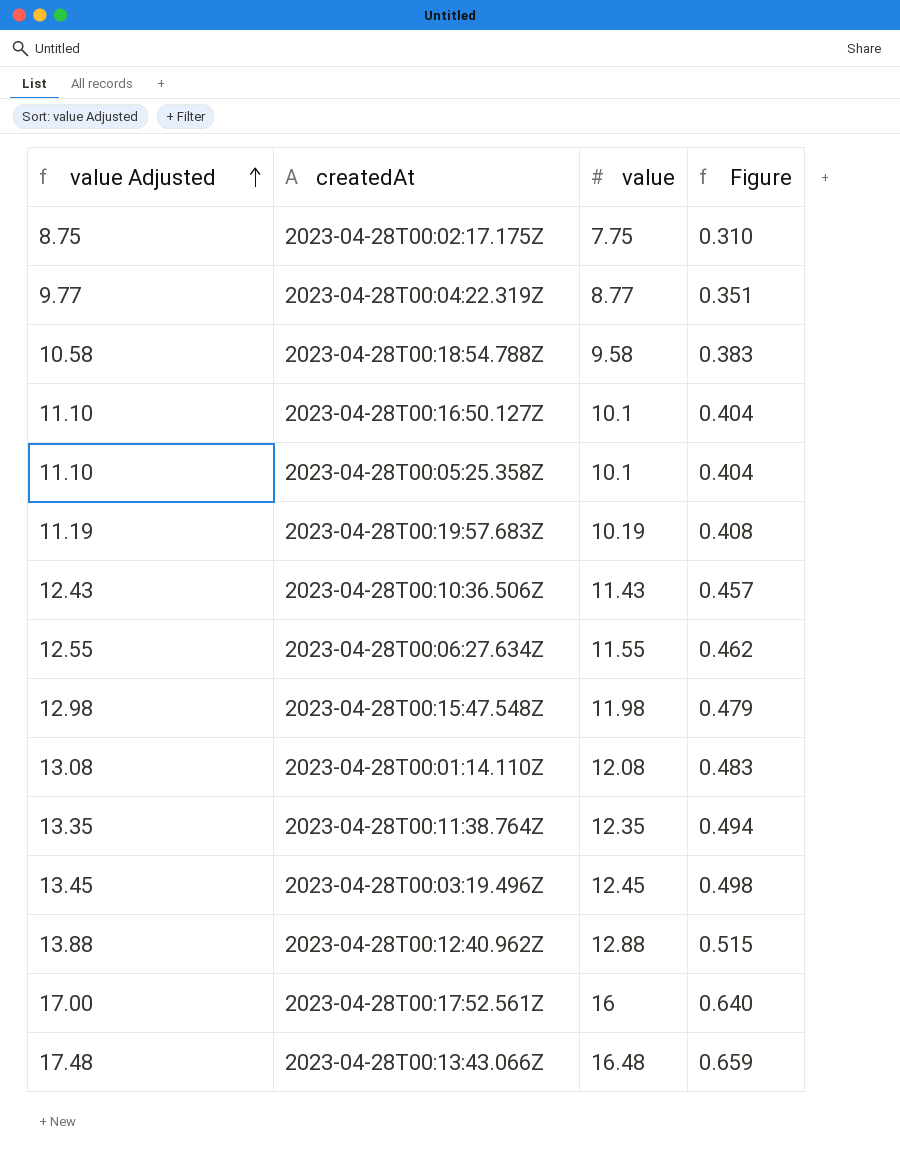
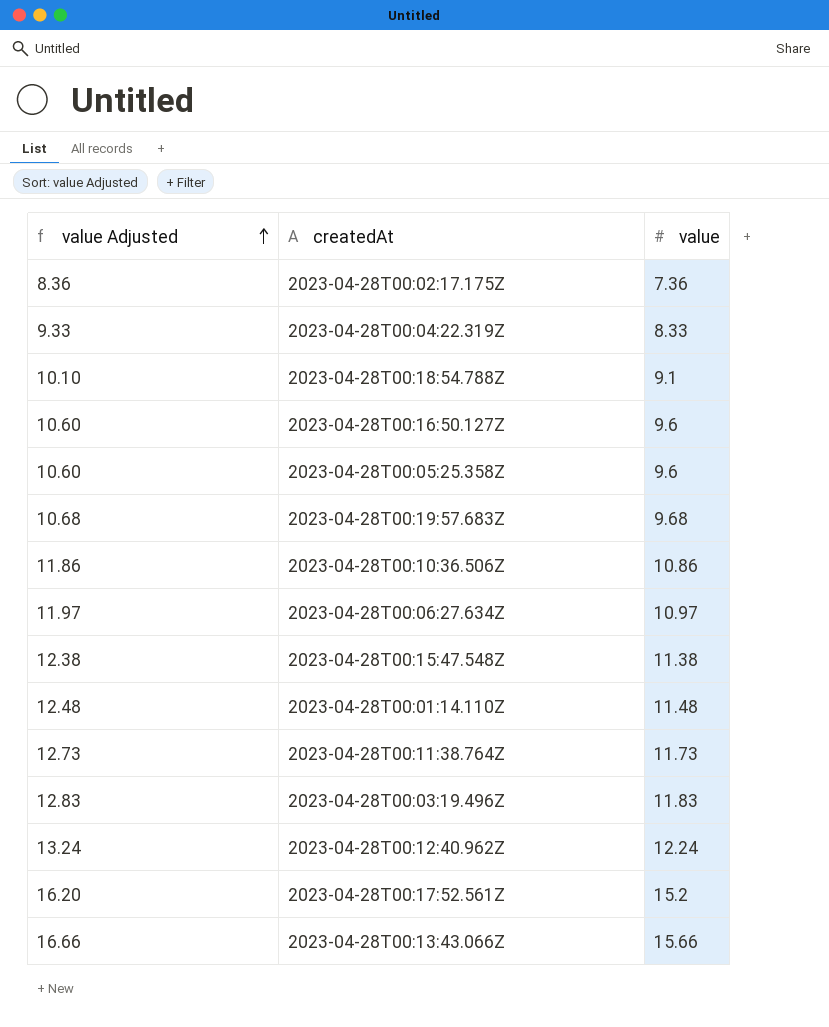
column Figure | formula: [value] * 0.04 -> none
2023-04-28T00:02:17.175Z | value Adjusted: 8.75 -> 8.36
2023-04-28T00:02:17.175Z | value: 7.75 -> 7.36
2023-04-28T00:04:22.319Z | value Adjusted: 9.77 -> 9.33
2023-04-28T00:04:22.319Z | value: 8.77 -> 8.33
2023-04-28T00:18:54.788Z | value Adjusted: 10.58 -> 10.10
2023-04-28T00:18:54.788Z | value: 9.58 -> 9.1
2023-04-28T00:16:50.127Z | value Adjusted: 11.10 -> 10.60
2023-04-28T00:16:50.127Z | value: 10.1 -> 9.6
2023-04-28T00:05:25.358Z | value Adjusted: 11.10 -> 10.60
2023-04-28T00:05:25.358Z | value: 10.1 -> 9.6
2023-04-28T00:19:57.683Z | value Adjusted: 11.19 -> 10.68
2023-04-28T00:19:57.683Z | value: 10.19 -> 9.68
2023-04-28T00:10:36.506Z | value Adjusted: 12.43 -> 11.86
2023-04-28T00:10:36.506Z | value: 11.43 -> 10.86
2023-04-28T00:06:27.634Z | value Adjusted: 12.55 -> 11.97
2023-04-28T00:06:27.634Z | value: 11.55 -> 10.97
2023-04-28T00:15:47.548Z | value Adjusted: 12.98 -> 12.38
2023-04-28T00:15:47.548Z | value: 11.98 -> 11.38
2023-04-28T00:01:14.110Z | value Adjusted: 13.08 -> 12.48
2023-04-28T00:01:14.110Z | value: 12.08 -> 11.48
2023-04-28T00:11:38.764Z | value Adjusted: 13.35 -> 12.73
2023-04-28T00:11:38.764Z | value: 12.35 -> 11.73
2023-04-28T00:03:19.496Z | value Adjusted: 13.45 -> 12.83
2023-04-28T00:03:19.496Z | value: 12.45 -> 11.83
2023-04-28T00:12:40.962Z | value Adjusted: 13.88 -> 13.24
2023-04-28T00:12:40.962Z | value: 12.88 -> 12.24
2023-04-28T00:17:52.561Z | value Adjusted: 17.00 -> 16.20
2023-04-28T00:17:52.561Z | value: 16 -> 15.2
2023-04-28T00:13:43.066Z | value Adjusted: 17.48 -> 16.66
2023-04-28T00:13:43.066Z | value: 16.48 -> 15.66

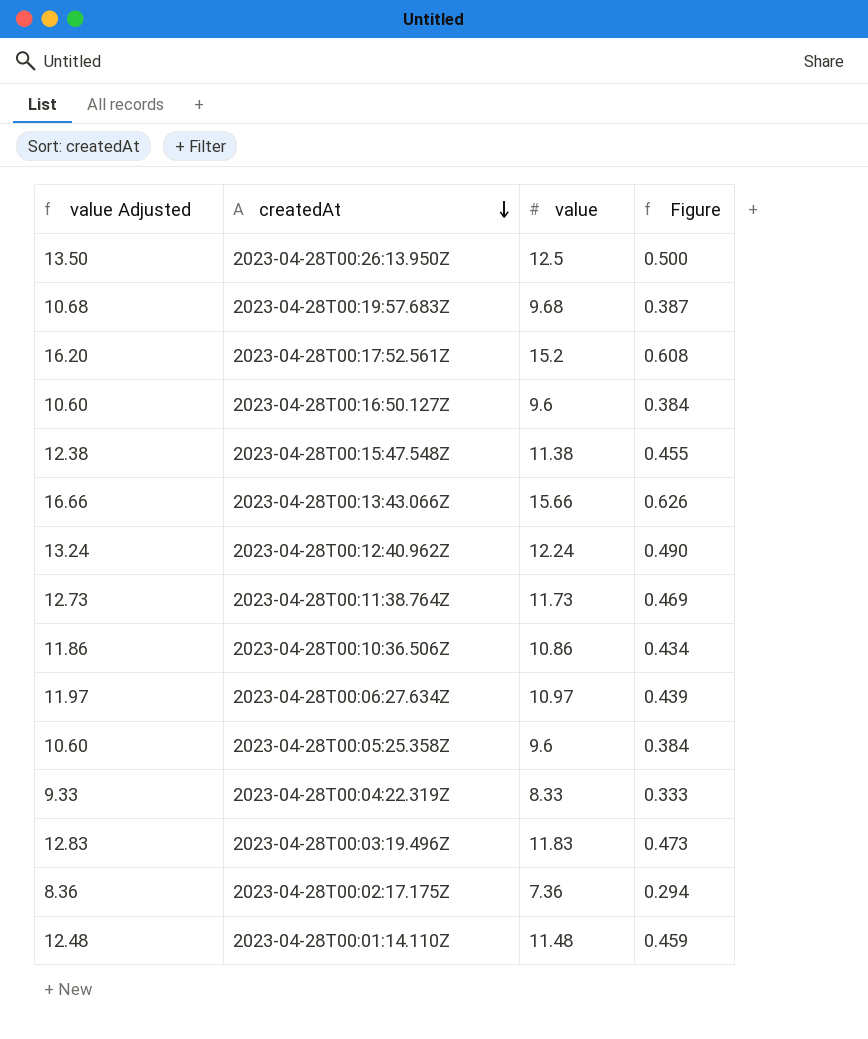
row order: value Adjusted ascending -> createdAt descending
column Figure | formula: none -> [value] * 0.04
row 2023-04-28T00:18:54.788Z: 10.10 | 9.1 -> none
row 2023-04-28T00:26:13.950Z: none -> 13.50 | 12.5 | 0.500

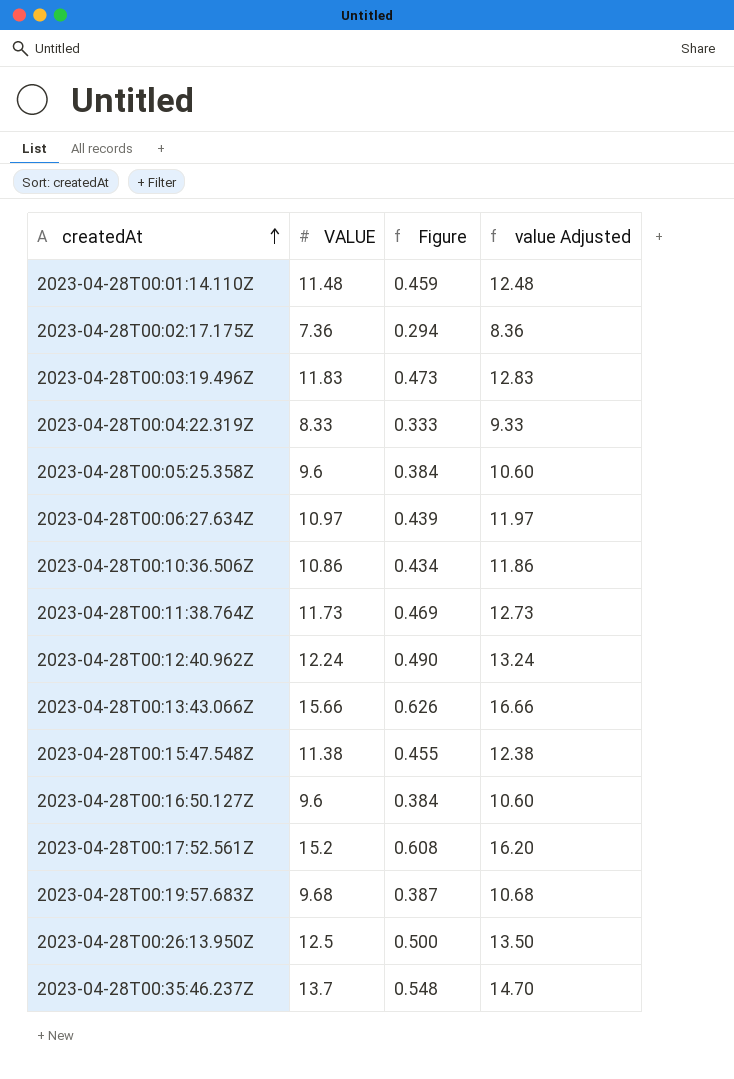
row order: createdAt descending -> createdAt ascending
column name: value -> VALUE
column value Adjusted | position: 1 -> 4
row 2023-04-28T00:35:46.237Z: none -> 13.7 | 0.548 | 14.70

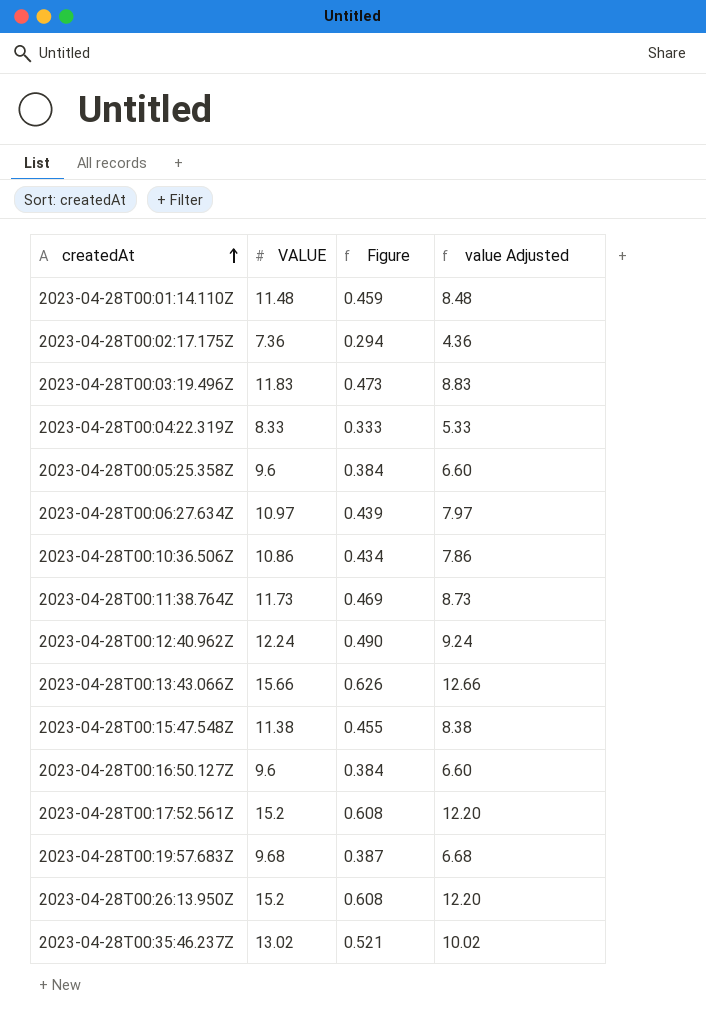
column value Adjusted | formula: [VALUE] + 1 -> [VALUE] - 3
2023-04-28T00:26:13.950Z | VALUE: 12.5 -> 15.2
2023-04-28T00:26:13.950Z | Figure: 0.500 -> 0.608
2023-04-28T00:35:46.237Z | VALUE: 13.7 -> 13.02
2023-04-28T00:35:46.237Z | Figure: 0.548 -> 0.521

